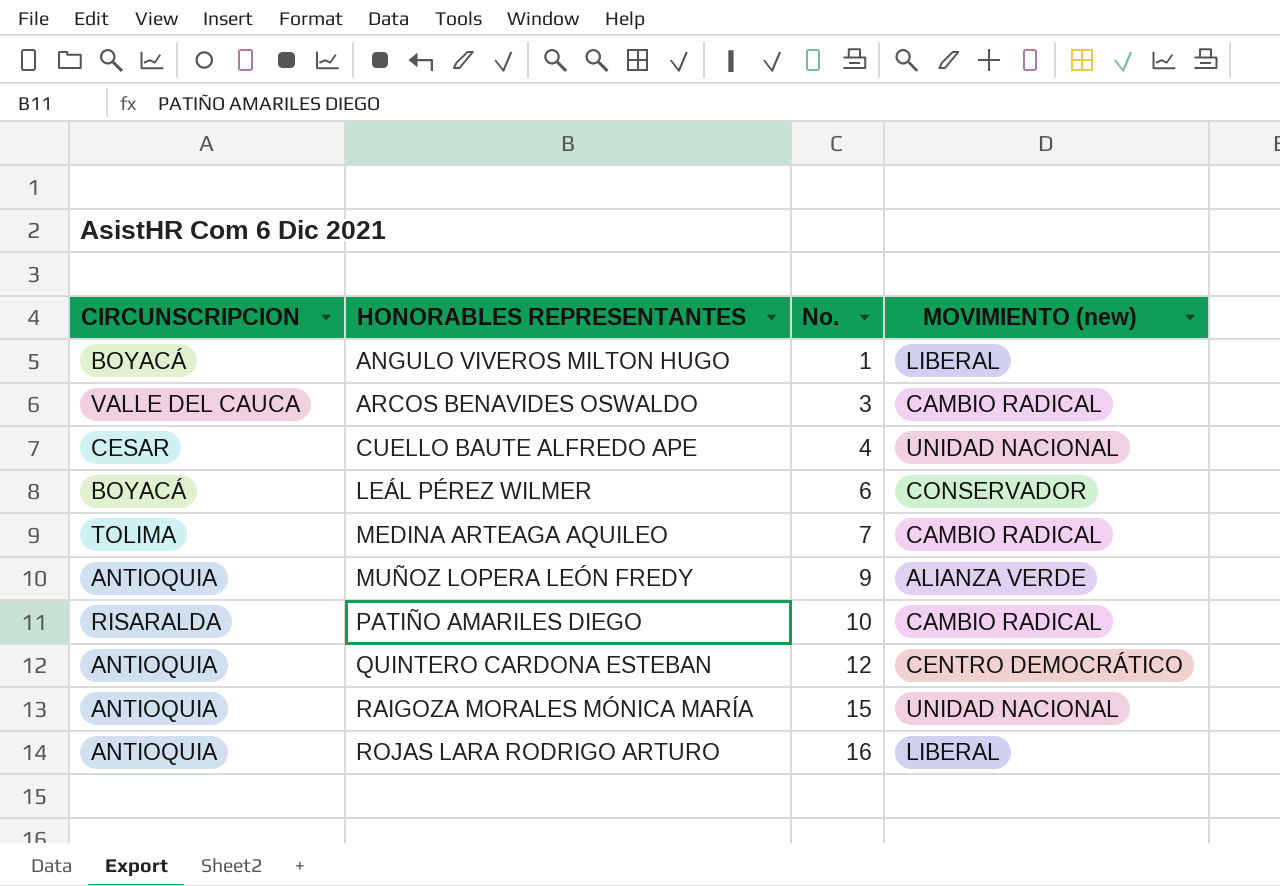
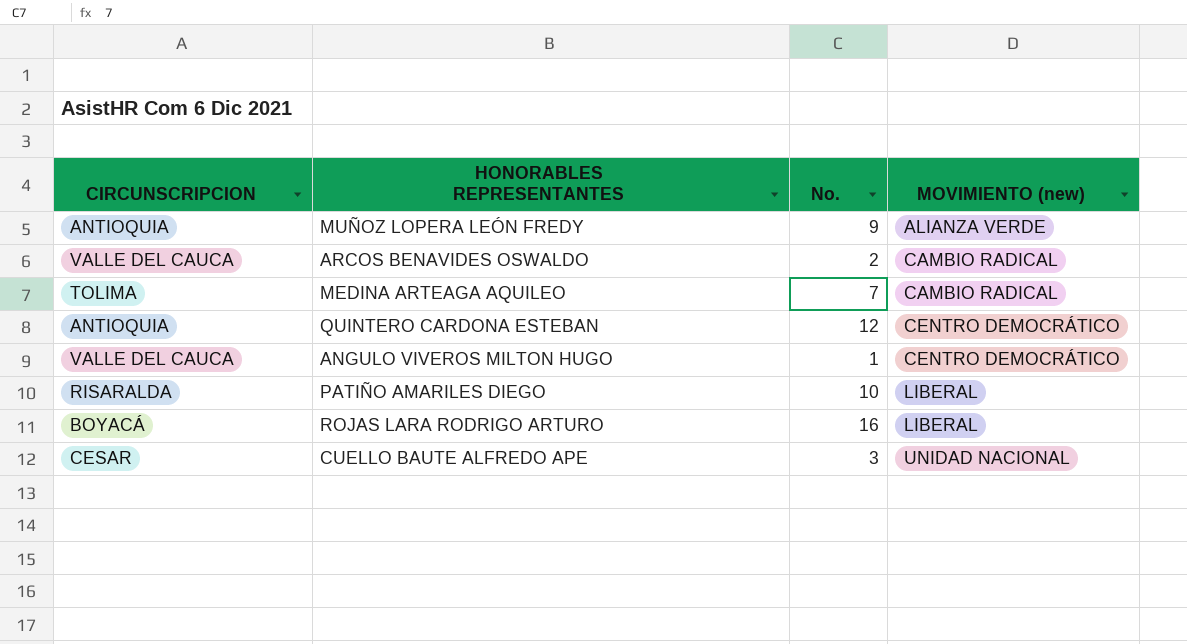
row order: HONORABLES REPRESENTANTES ascending -> MOVIMIENTO (new) ascending
row LEÁL PÉREZ WILMER: BOYACÁ | 6 | CONSERVADOR -> none
row RAIGOZA MORALES MÓNICA MARÍA: ANTIOQUIA | 15 | UNIDAD NACIONAL -> none
ARCOS BENAVIDES OSWALDO | No.: 3 -> 2
ANGULO VIVEROS MILTON HUGO | CIRCUNSCRIPCION: BOYACÁ -> VALLE DEL CAUCA
ANGULO VIVEROS MILTON HUGO | MOVIMIENTO (new): LIBERAL -> CENTRO DEMOCRÁTICO
PATIÑO AMARILES DIEGO | MOVIMIENTO (new): CAMBIO RADICAL -> LIBERAL
ROJAS LARA RODRIGO ARTURO | CIRCUNSCRIPCION: ANTIOQUIA -> BOYACÁ
CUELLO BAUTE ALFREDO APE | No.: 4 -> 3

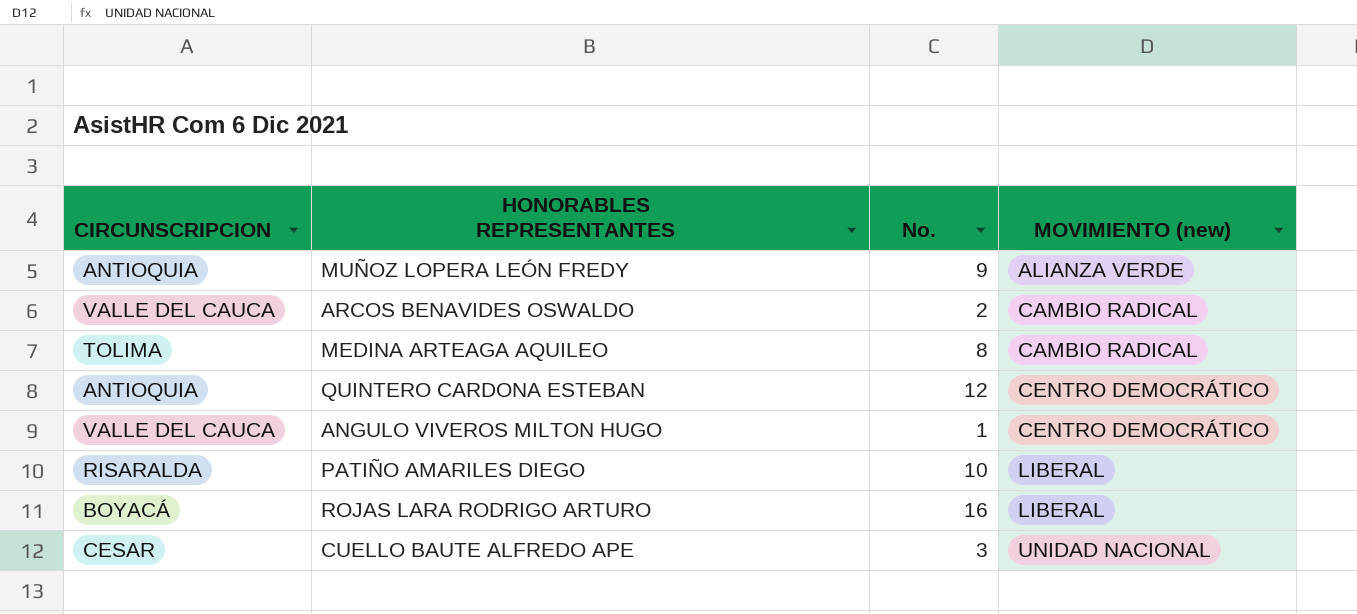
MEDINA ARTEAGA AQUILEO | No.: 7 -> 8

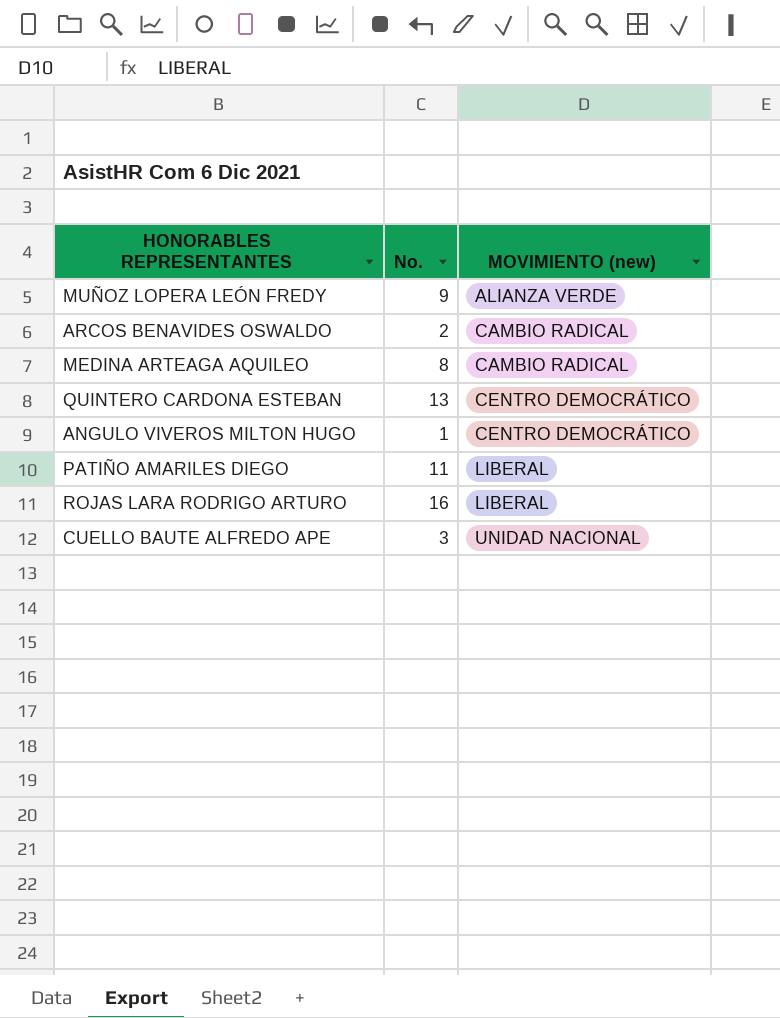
column CIRCUNSCRIPCION | position: 1 -> none
QUINTERO CARDONA ESTEBAN | No.: 12 -> 13
PATIÑO AMARILES DIEGO | No.: 10 -> 11

